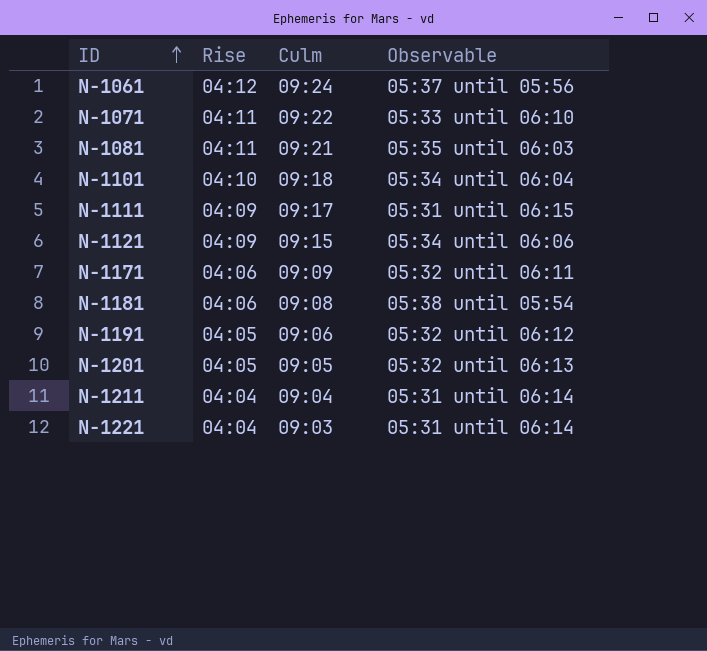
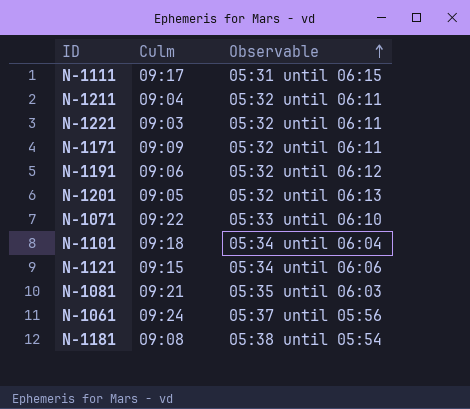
row order: ID ascending -> Observable ascending
column Rise | position: 2 -> none
N-1211 | Observable: 05:31 until 06:14 -> 05:32 until 06:11
N-1221 | Observable: 05:31 until 06:14 -> 05:32 until 06:11

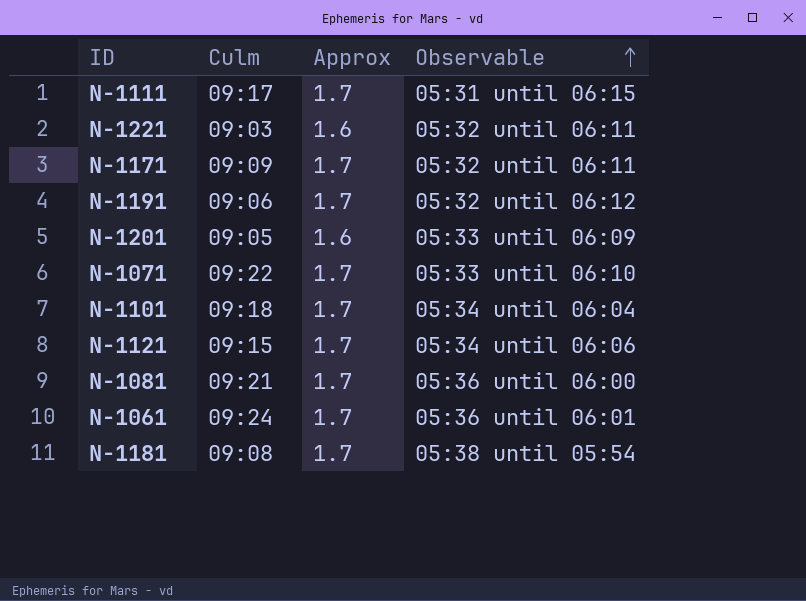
column Approx | position: none -> 3
row N-1211: 09:04 | 05:32 until 06:11 -> none
N-1201 | Observable: 05:32 until 06:13 -> 05:33 until 06:09
N-1081 | Observable: 05:35 until 06:03 -> 05:36 until 06:00
N-1061 | Observable: 05:37 until 05:56 -> 05:36 until 06:01

